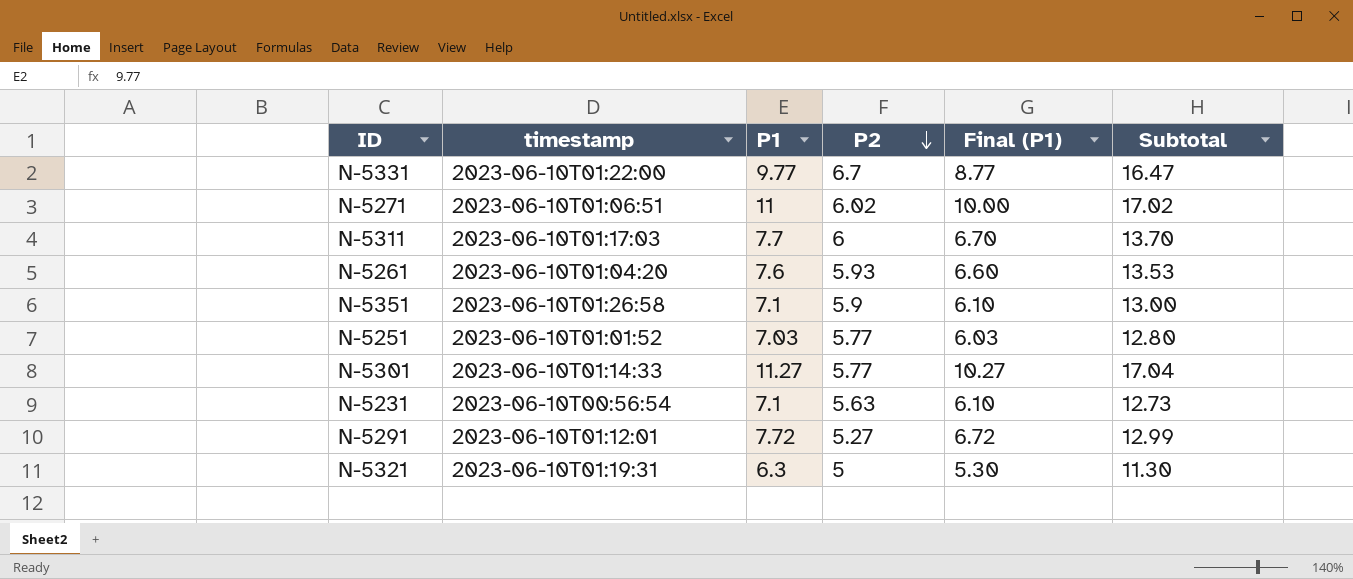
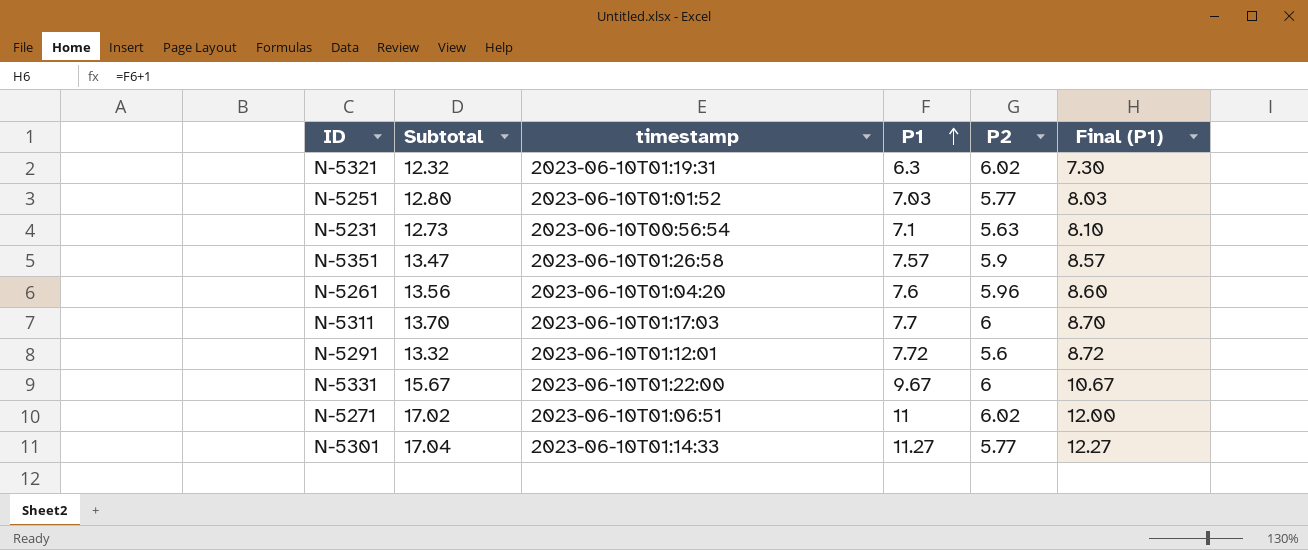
row order: P2 descending -> P1 ascending
column Subtotal | position: 6 -> 2
column Final (P1) | formula: [P1] - 1 -> [P1] + 1
N-5321 | Subtotal: 11.30 -> 12.32
N-5321 | P2: 5 -> 6.02
N-5351 | Subtotal: 13.00 -> 13.47
N-5351 | P1: 7.1 -> 7.57
N-5261 | Subtotal: 13.53 -> 13.56
N-5261 | P2: 5.93 -> 5.96
N-5291 | Subtotal: 12.99 -> 13.32
N-5291 | P2: 5.27 -> 5.6
N-5331 | Subtotal: 16.47 -> 15.67
N-5331 | P1: 9.77 -> 9.67
N-5331 | P2: 6.7 -> 6

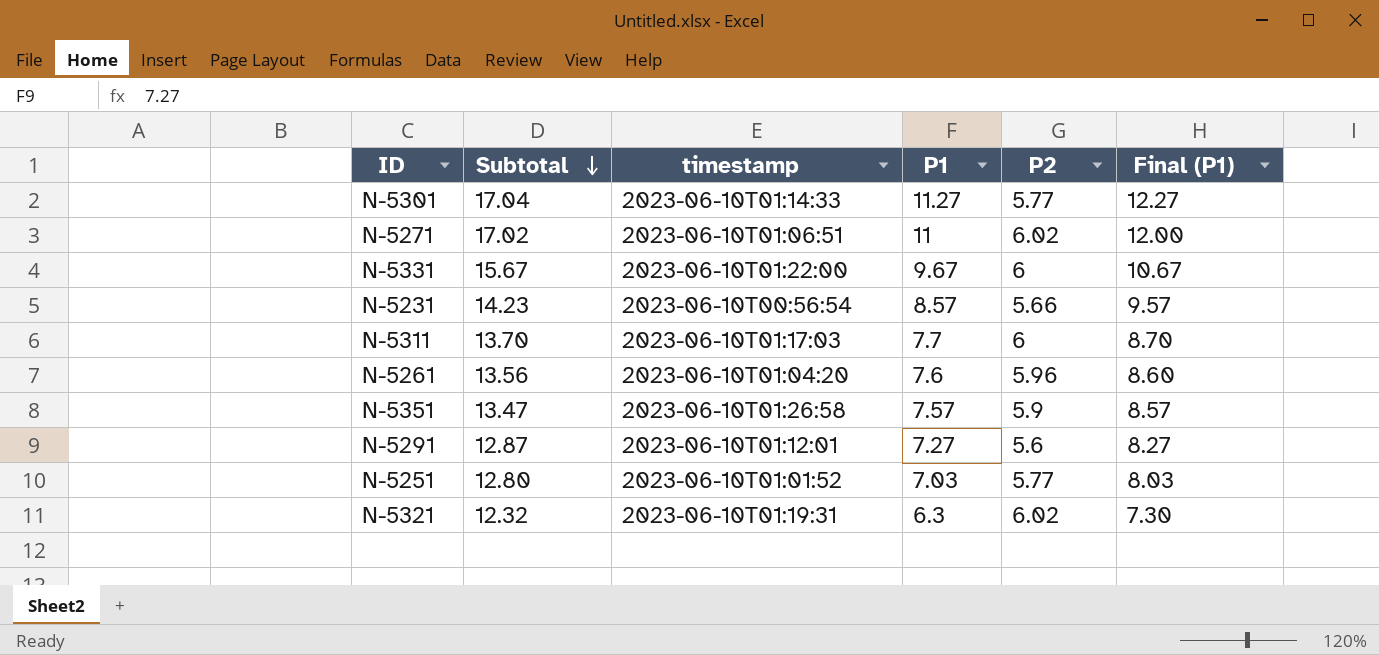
row order: P1 ascending -> Subtotal descending
N-5231 | Subtotal: 12.73 -> 14.23
N-5231 | P1: 7.1 -> 8.57
N-5231 | P2: 5.63 -> 5.66
N-5231 | Final (P1): 8.10 -> 9.57
N-5291 | Subtotal: 13.32 -> 12.87
N-5291 | P1: 7.72 -> 7.27
N-5291 | Final (P1): 8.72 -> 8.27

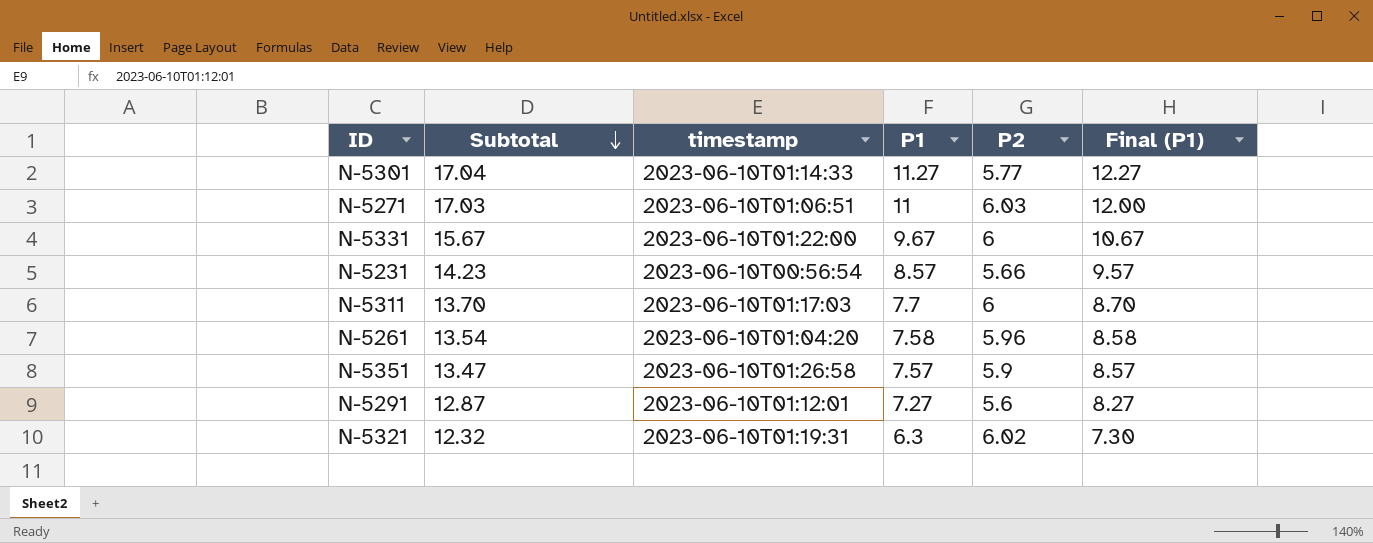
row N-5251: 12.80 | 2023-06-10T01:01:52 | 7.03 | 5.77 | 8.03 -> none
N-5271 | Subtotal: 17.02 -> 17.03
N-5271 | P2: 6.02 -> 6.03
N-5261 | Subtotal: 13.56 -> 13.54
N-5261 | P1: 7.6 -> 7.58
N-5261 | Final (P1): 8.60 -> 8.58

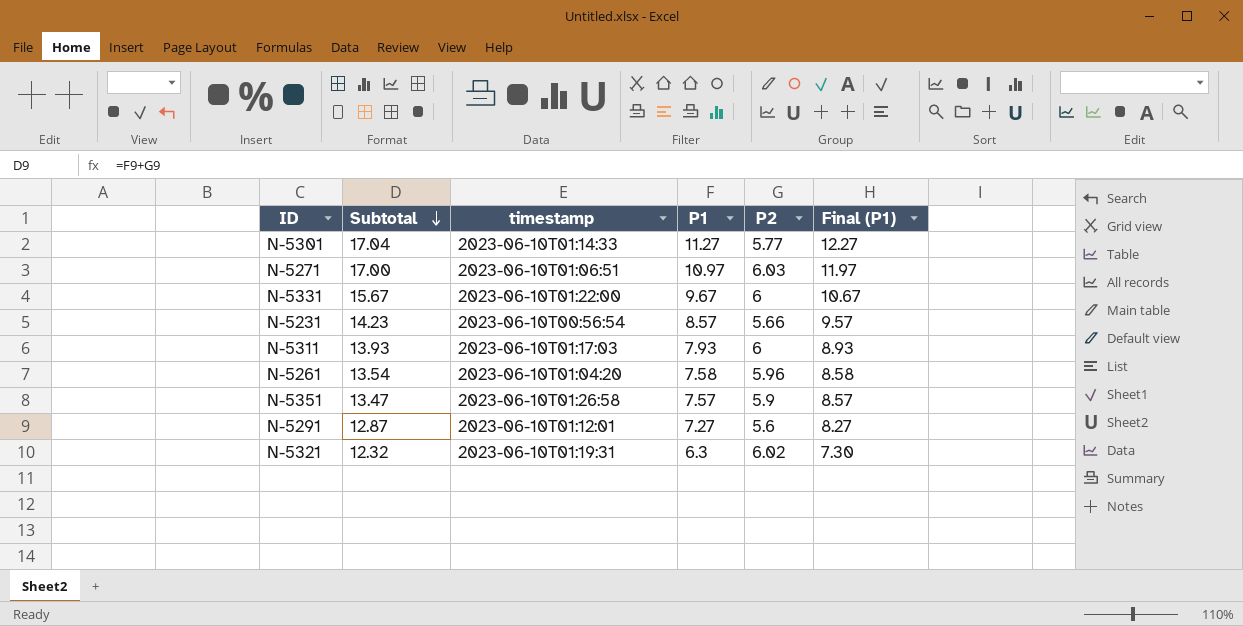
N-5271 | Subtotal: 17.03 -> 17.00
N-5271 | P1: 11 -> 10.97
N-5271 | Final (P1): 12.00 -> 11.97
N-5311 | Subtotal: 13.70 -> 13.93
N-5311 | P1: 7.7 -> 7.93
N-5311 | Final (P1): 8.70 -> 8.93

